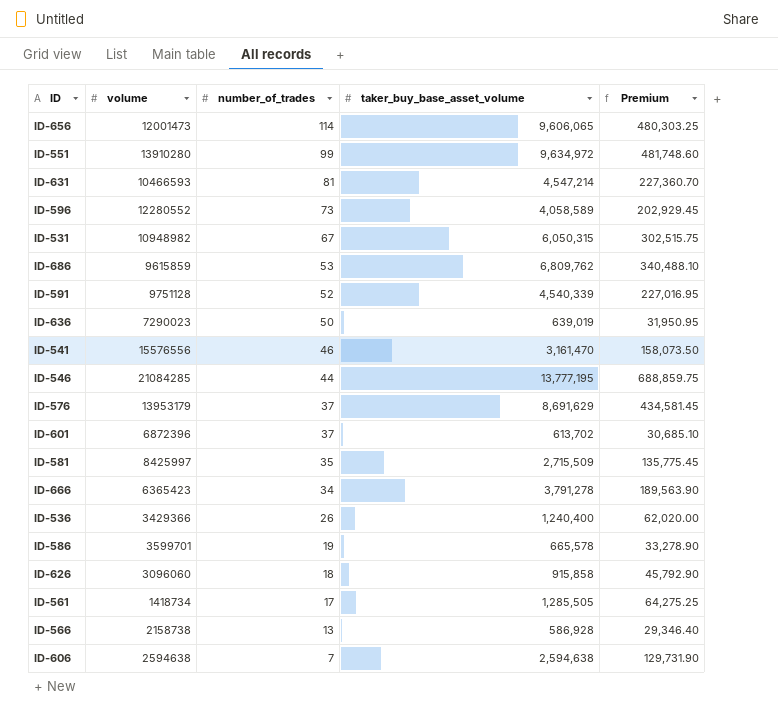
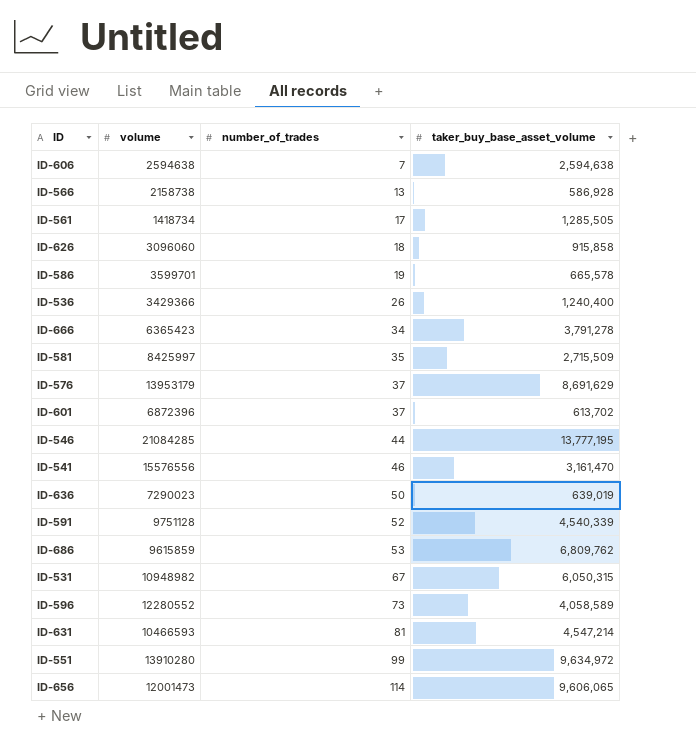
row order: number_of_trades descending -> number_of_trades ascending
column Premium | formula: [taker_buy_base_asset_volume] * 0.05 -> none

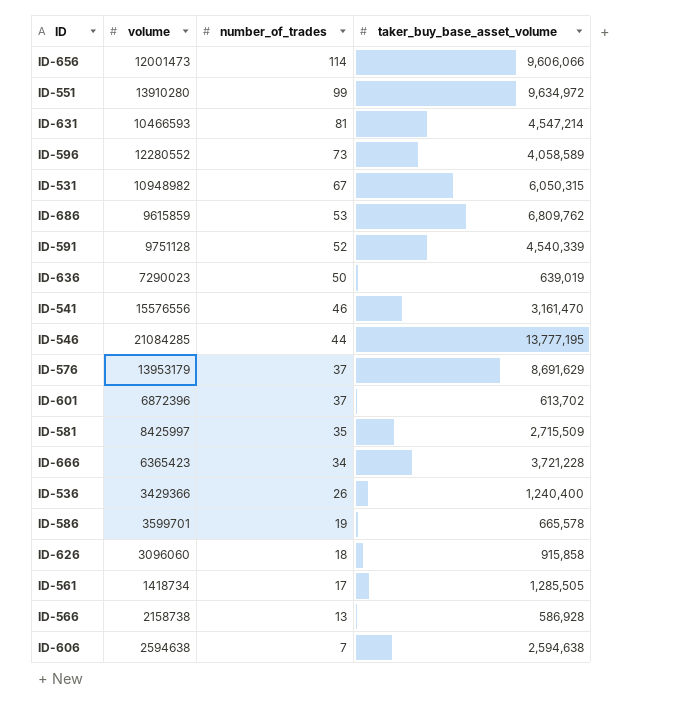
row order: number_of_trades ascending -> number_of_trades descending
ID-656 | taker_buy_base_asset_volume: 9,606,065 -> 9,606,066
ID-666 | taker_buy_base_asset_volume: 3,791,278 -> 3,721,228

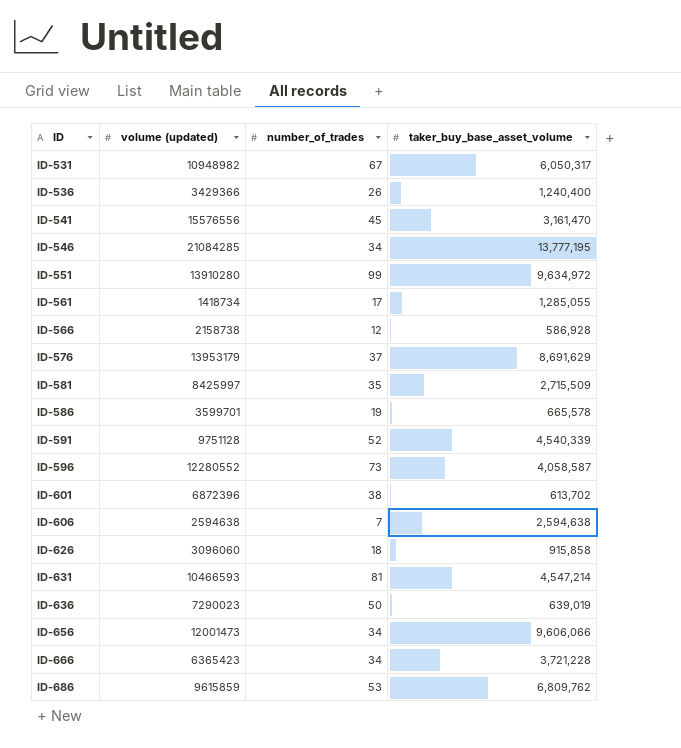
row order: number_of_trades descending -> ID ascending
column name: volume -> volume (updated)
ID-531 | taker_buy_base_asset_volume: 6,050,315 -> 6,050,317
ID-541 | number_of_trades: 46 -> 45
ID-546 | number_of_trades: 44 -> 34
ID-561 | taker_buy_base_asset_volume: 1,285,505 -> 1,285,055
ID-566 | number_of_trades: 13 -> 12
ID-596 | taker_buy_base_asset_volume: 4,058,589 -> 4,058,587
ID-601 | number_of_trades: 37 -> 38
ID-656 | number_of_trades: 114 -> 34

